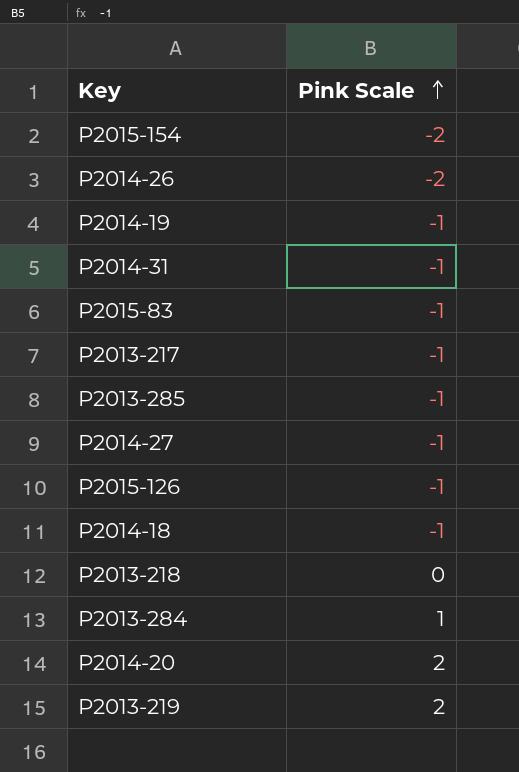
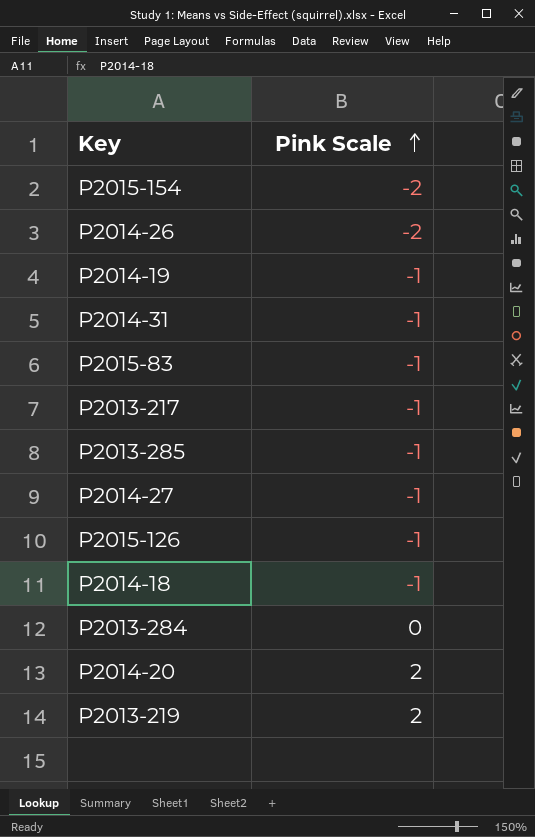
row P2013-218: 0 -> none
P2013-284 | Pink Scale: 1 -> 0

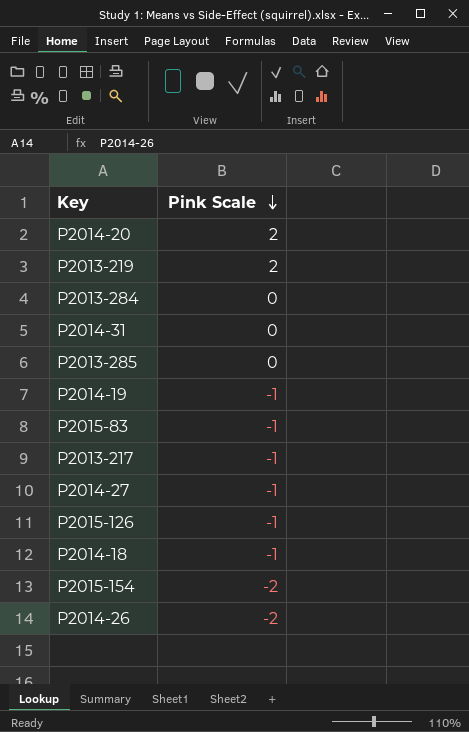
row order: Pink Scale ascending -> Pink Scale descending
P2014-31 | Pink Scale: -1 -> 0
P2013-285 | Pink Scale: -1 -> 0

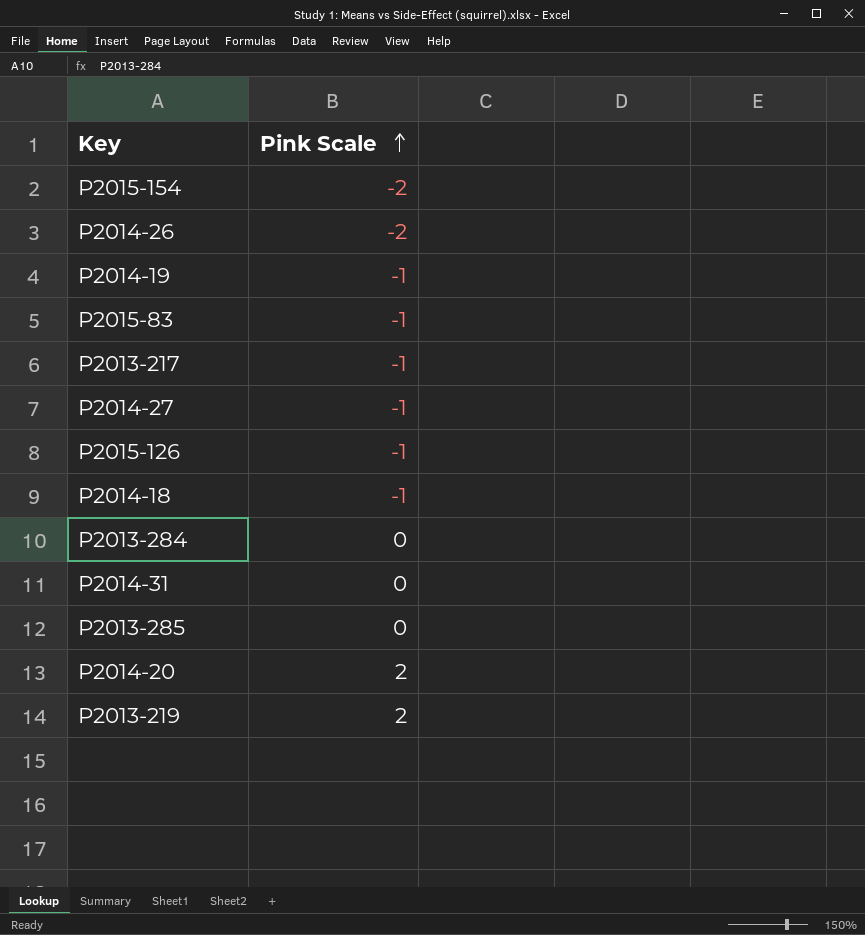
row order: Pink Scale descending -> Pink Scale ascending

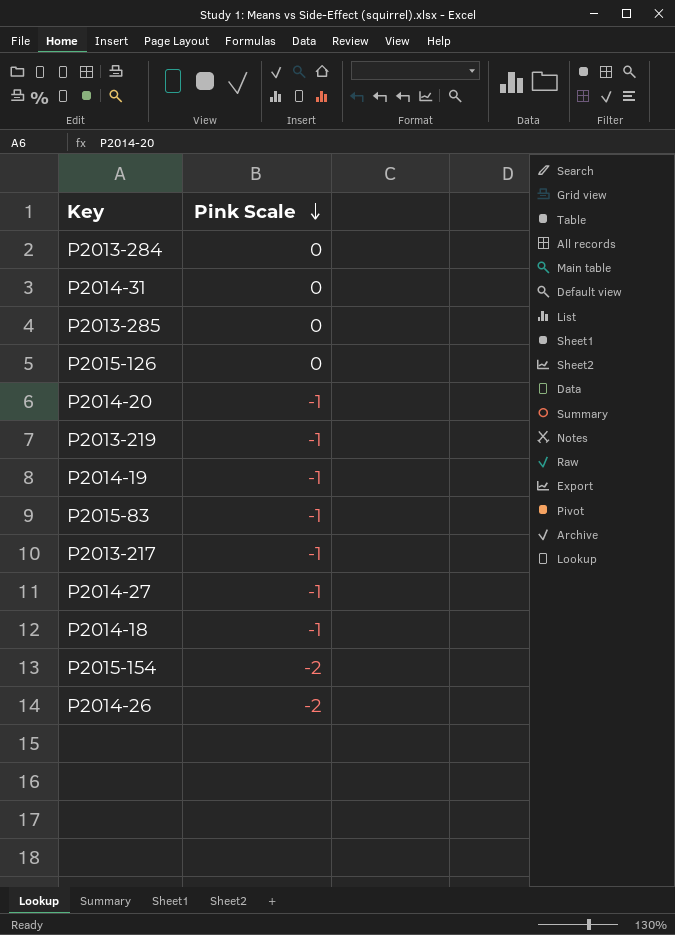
row order: Pink Scale ascending -> Pink Scale descending
P2015-126 | Pink Scale: -1 -> 0
P2014-20 | Pink Scale: 2 -> -1
P2013-219 | Pink Scale: 2 -> -1

